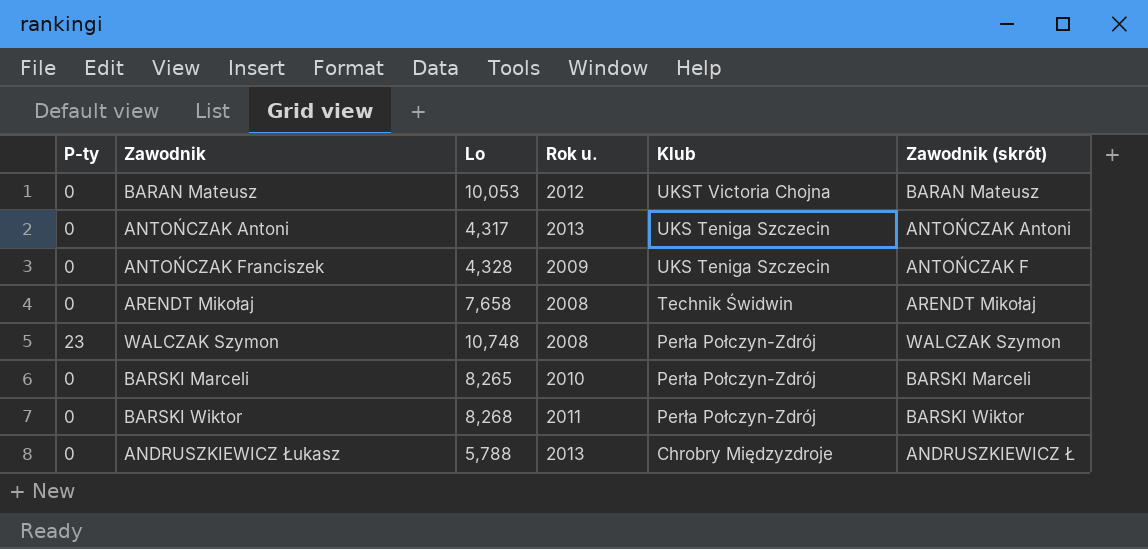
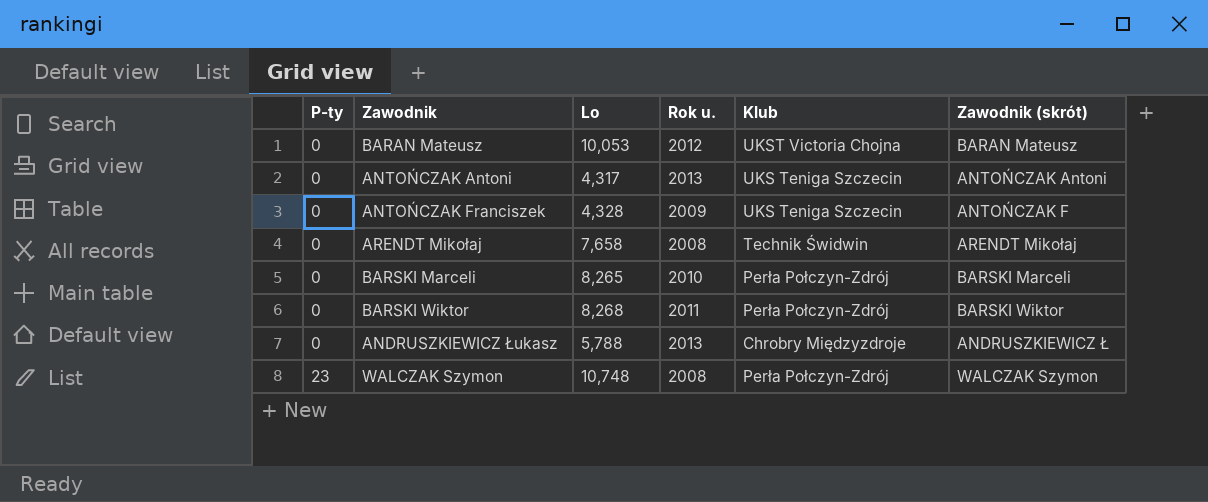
row order: Klub descending -> P-ty ascending

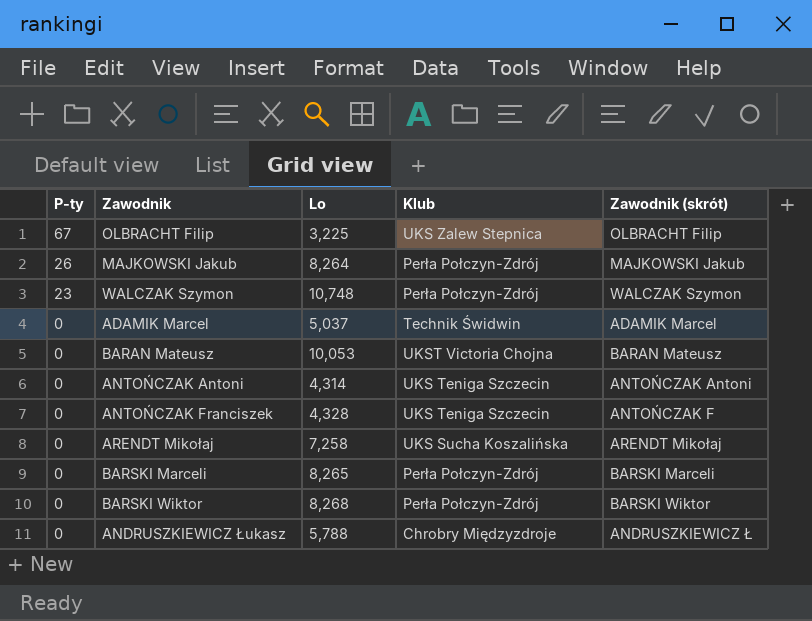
row order: P-ty ascending -> P-ty descending
column Rok u. | position: 4 -> none
row OLBRACHT Filip: none -> 67 | 3,225 | UKS Zalew Stepnica | OLBRACHT Filip
row MAJKOWSKI Jakub: none -> 26 | 8,264 | Perła Połczyn-Zdrój | MAJKOWSKI Jakub
row ADAMIK Marcel: none -> 0 | 5,037 | Technik Świdwin | ADAMIK Marcel
ANTOŃCZAK Antoni | Lo: 4,317 -> 4,314
ARENDT Mikołaj | Lo: 7,658 -> 7,258
ARENDT Mikołaj | Klub: Technik Świdwin -> UKS Sucha Koszalińska

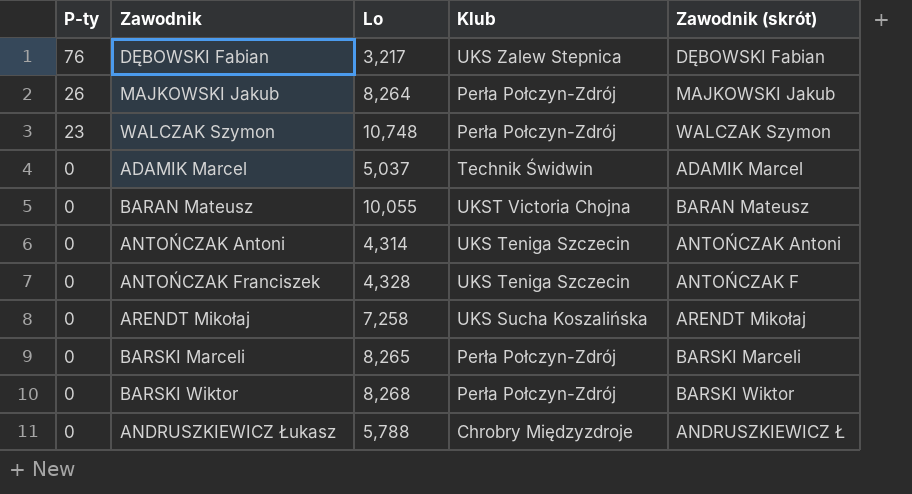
row OLBRACHT Filip: 67 | 3,225 | UKS Zalew Stepnica | OLBRACHT Filip -> none
row DĘBOWSKI Fabian: none -> 76 | 3,217 | UKS Zalew Stepnica | DĘBOWSKI Fabian
BARAN Mateusz | Lo: 10,053 -> 10,055

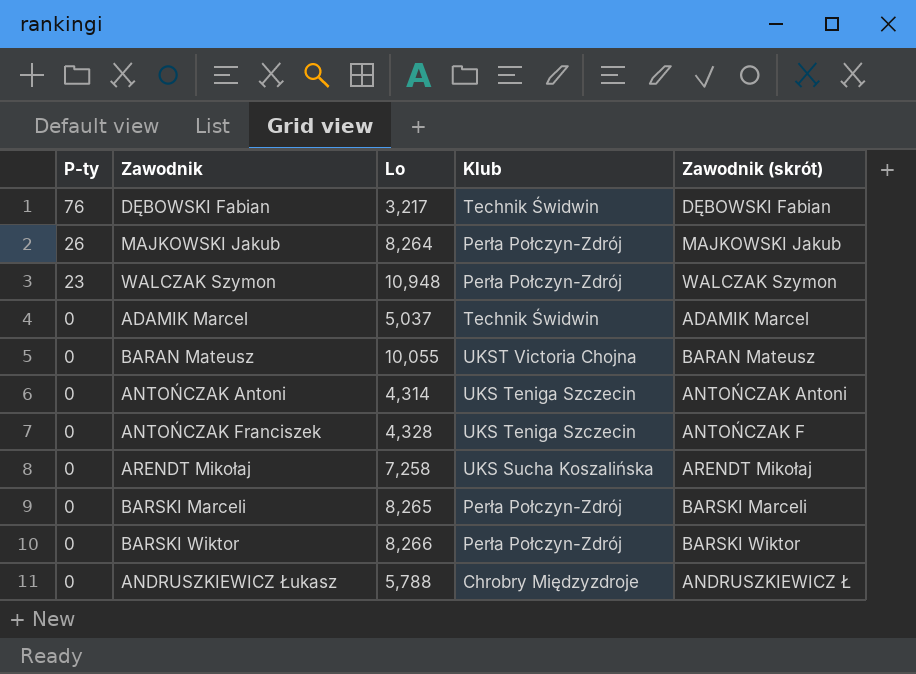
DĘBOWSKI Fabian | Klub: UKS Zalew Stepnica -> Technik Świdwin
WALCZAK Szymon | Lo: 10,748 -> 10,948
BARSKI Wiktor | Lo: 8,268 -> 8,266

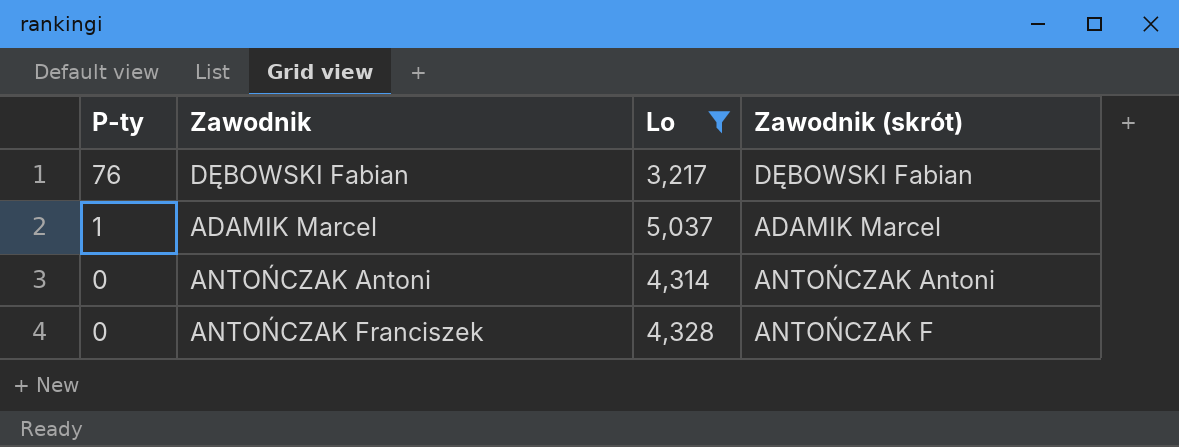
filter: none -> Lo <= 5,037
column Klub | position: 4 -> none
ADAMIK Marcel | P-ty: 0 -> 1

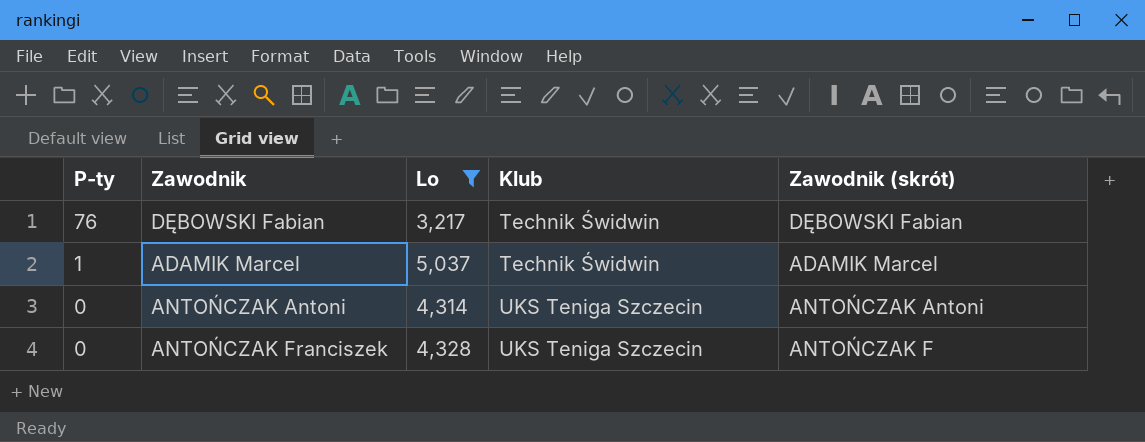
column Klub | position: none -> 4

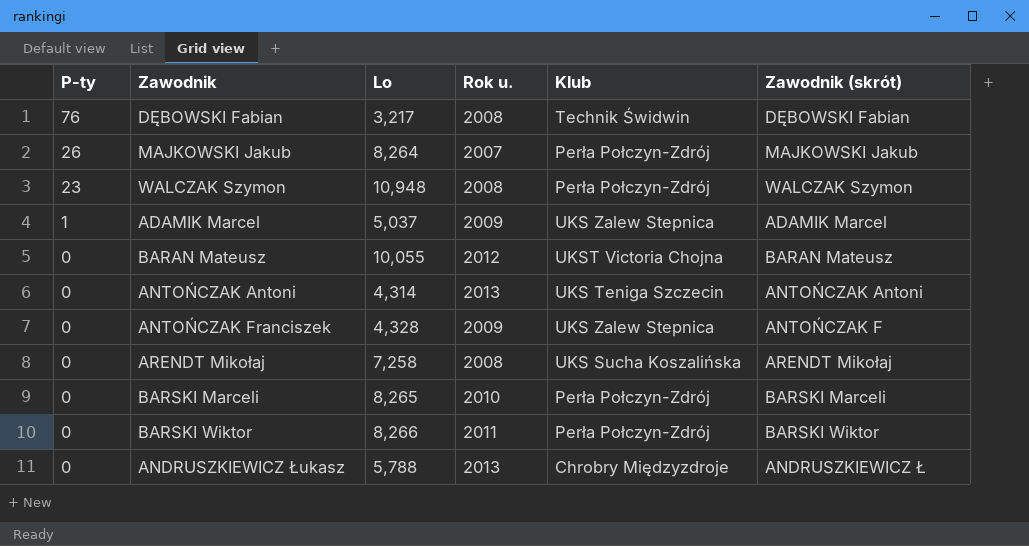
filter: Lo <= 5,037 -> none
column Rok u. | position: none -> 4
ADAMIK Marcel | Klub: Technik Świdwin -> UKS Zalew Stepnica
ANTOŃCZAK Franciszek | Klub: UKS Teniga Szczecin -> UKS Zalew Stepnica

